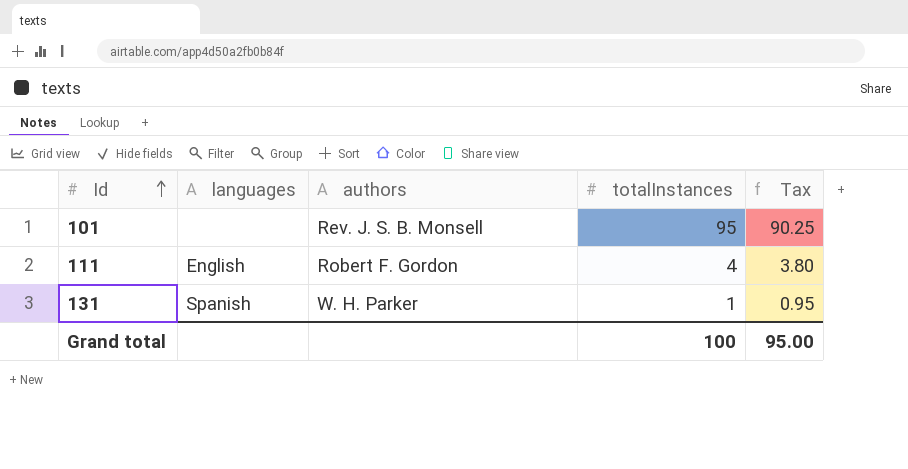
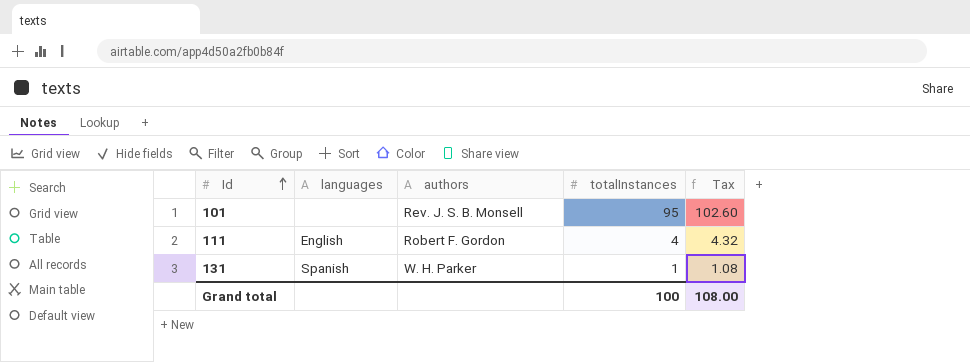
column Tax | formula: [totalInstances] * 0.95 -> [totalInstances] * 1.08
Grand total | Tax: 95.00 -> 108.00

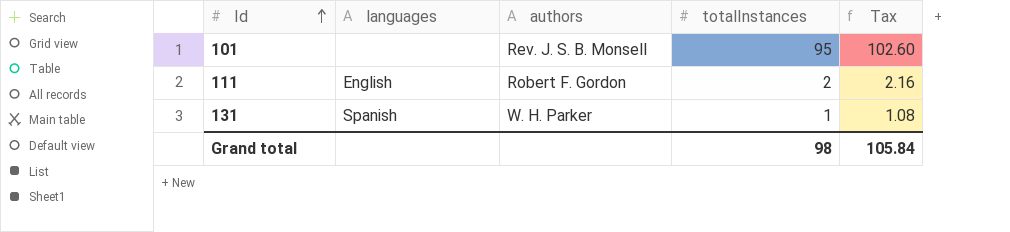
111 | totalInstances: 4 -> 2
111 | Tax: 4.32 -> 2.16
Grand total | totalInstances: 100 -> 98
Grand total | Tax: 108.00 -> 105.84

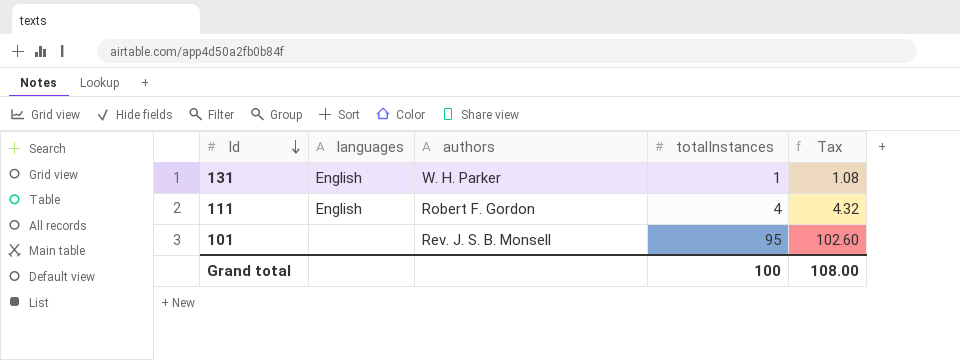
row order: Id ascending -> Id descending
131 | languages: Spanish -> English
111 | totalInstances: 2 -> 4
111 | Tax: 2.16 -> 4.32
Grand total | totalInstances: 98 -> 100
Grand total | Tax: 105.84 -> 108.00

